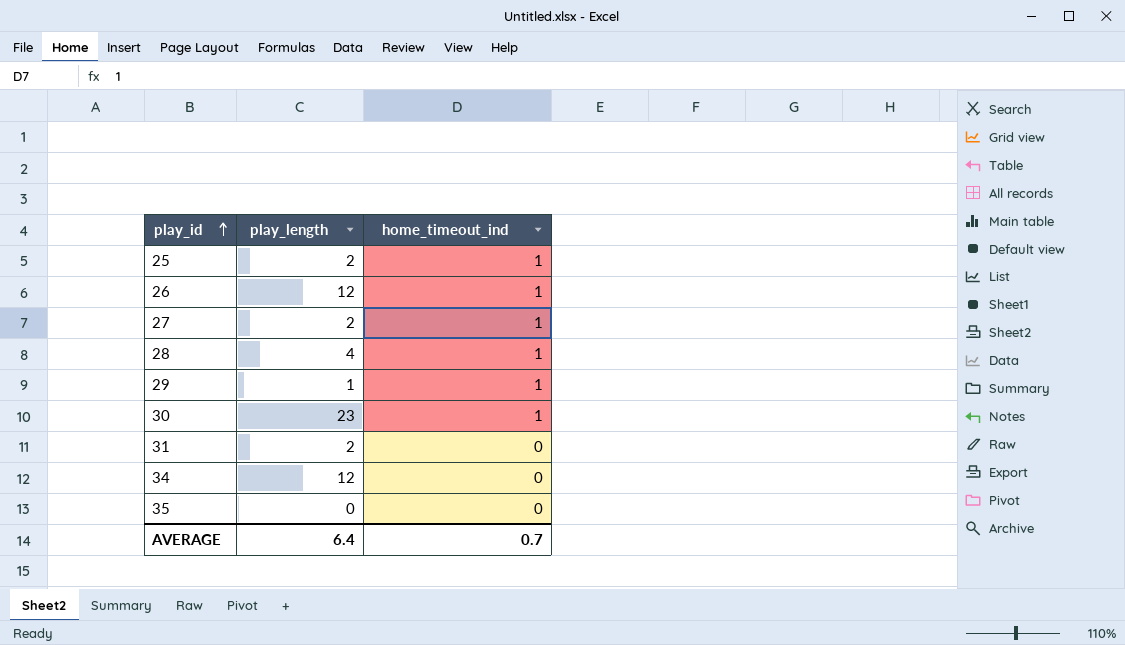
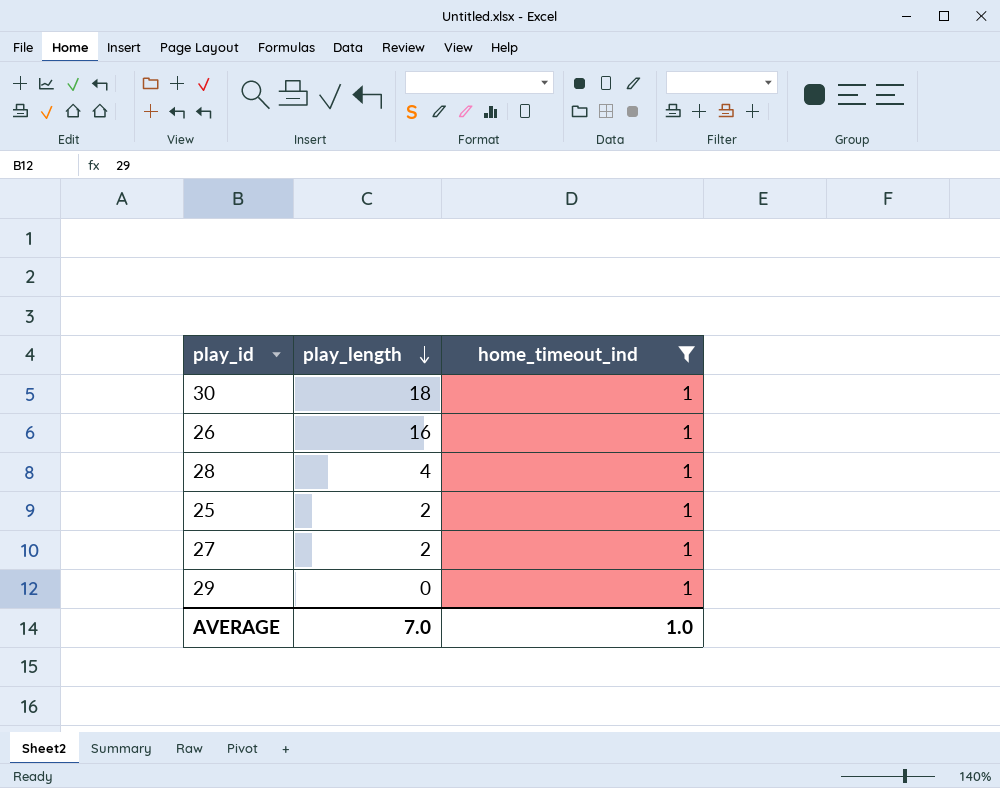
filter: none -> home_timeout_ind = 1
row order: play_id ascending -> play_length descending
30 | play_length: 23 -> 18
26 | play_length: 12 -> 16
29 | play_length: 1 -> 0
AVERAGE | play_length: 6.4 -> 7.0
AVERAGE | home_timeout_ind: 0.7 -> 1.0

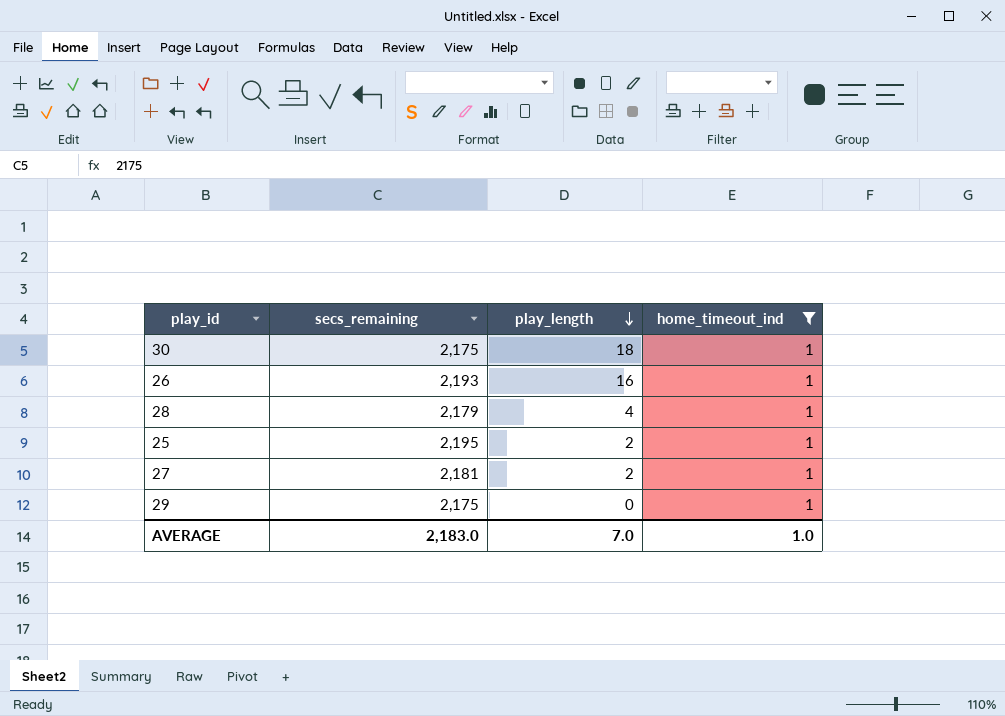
column secs_remaining | position: none -> 2

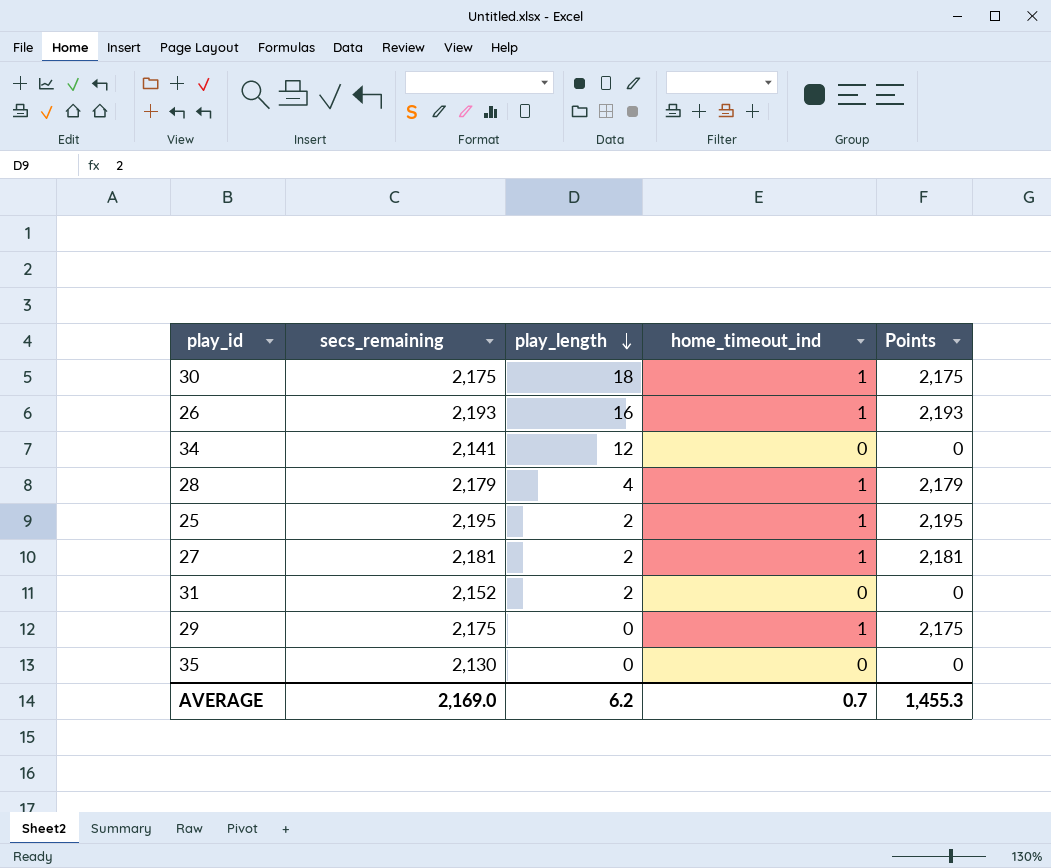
filter: home_timeout_ind = 1 -> none
column Points | formula: none -> [secs_remaining] * [home_timeout_ind]
AVERAGE | secs_remaining: 2,183.0 -> 2,169.0
AVERAGE | play_length: 7.0 -> 6.2
AVERAGE | home_timeout_ind: 1.0 -> 0.7

